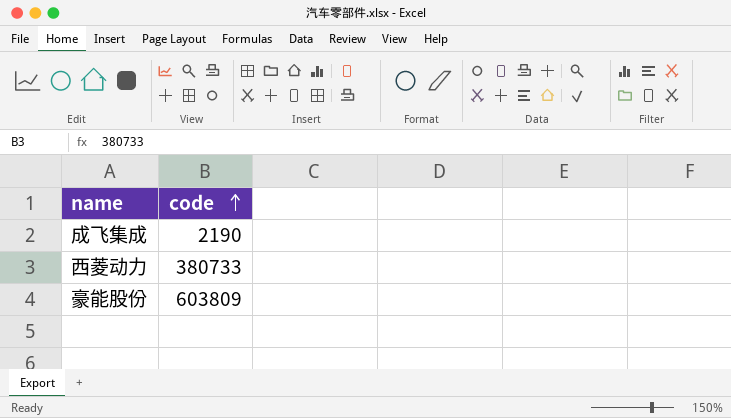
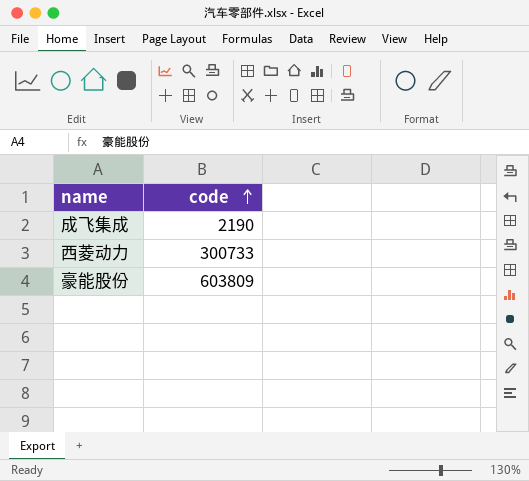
西菱动力 | code: 380733 -> 300733

